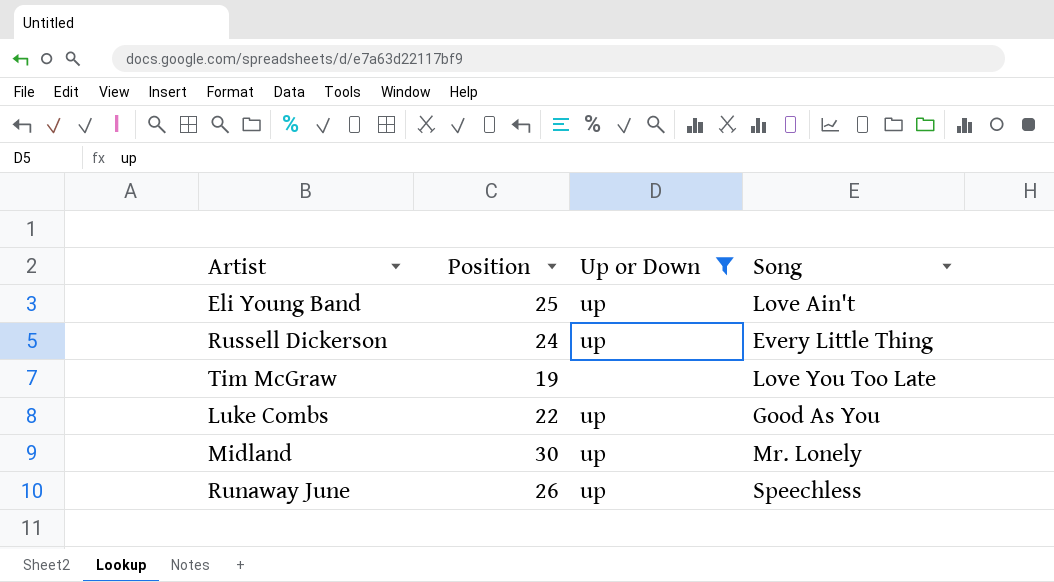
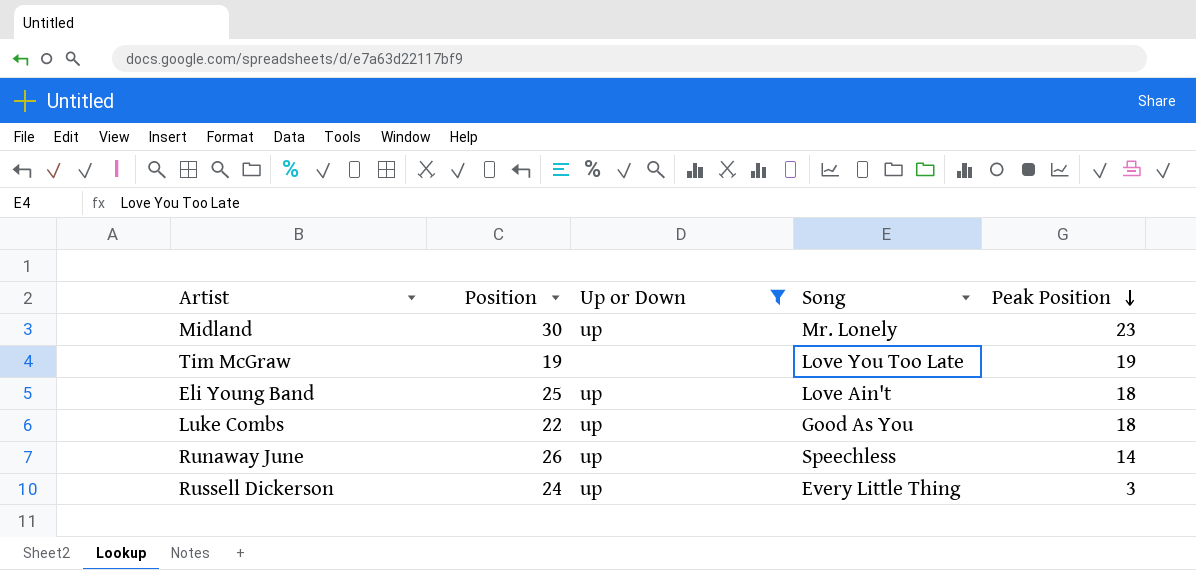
row order: none -> Peak Position descending
column Peak Position | position: none -> 5

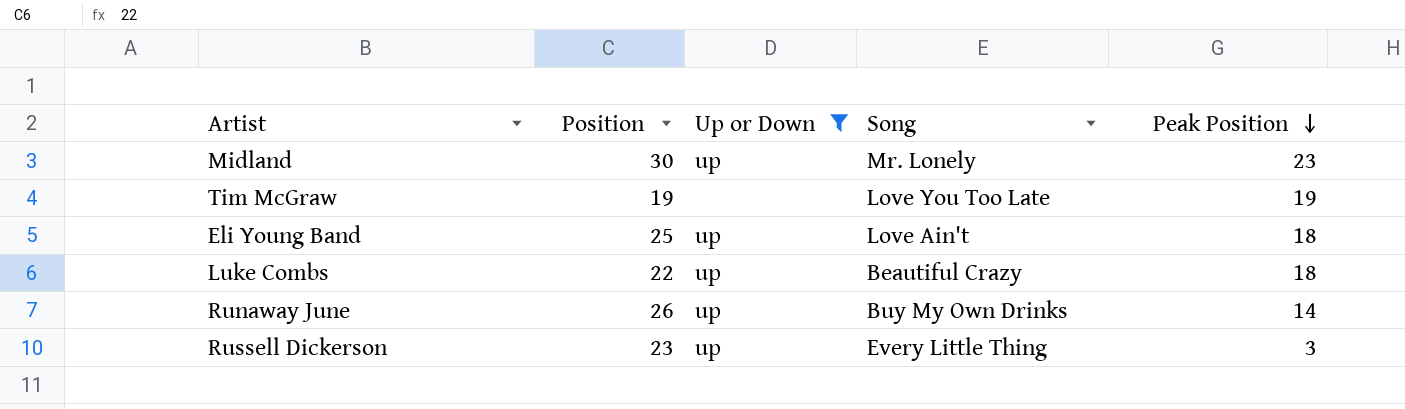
Luke Combs | Song: Good As You -> Beautiful Crazy
Runaway June | Song: Speechless -> Buy My Own Drinks
Russell Dickerson | Position: 24 -> 23

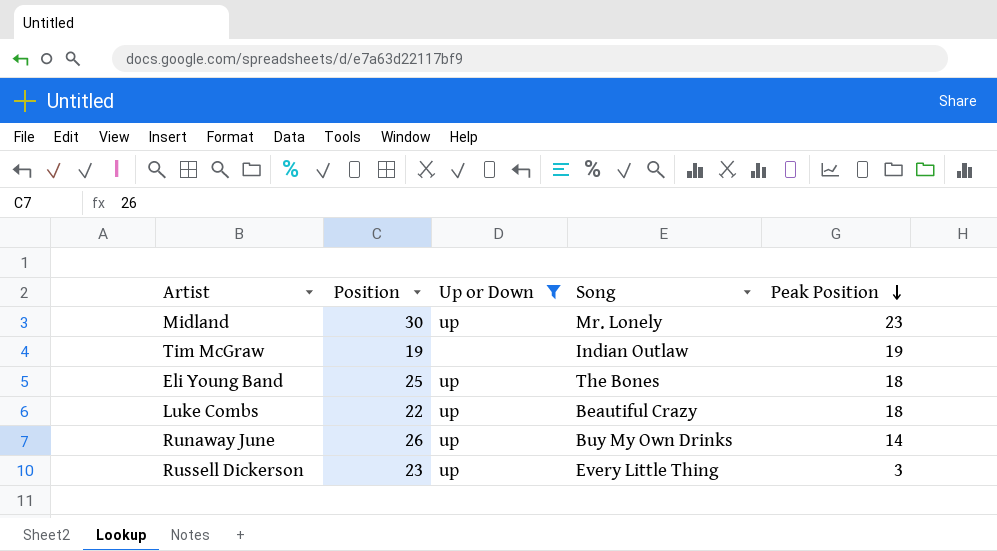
Tim McGraw | Song: Love You Too Late -> Indian Outlaw
Eli Young Band | Song: Love Ain't -> The Bones

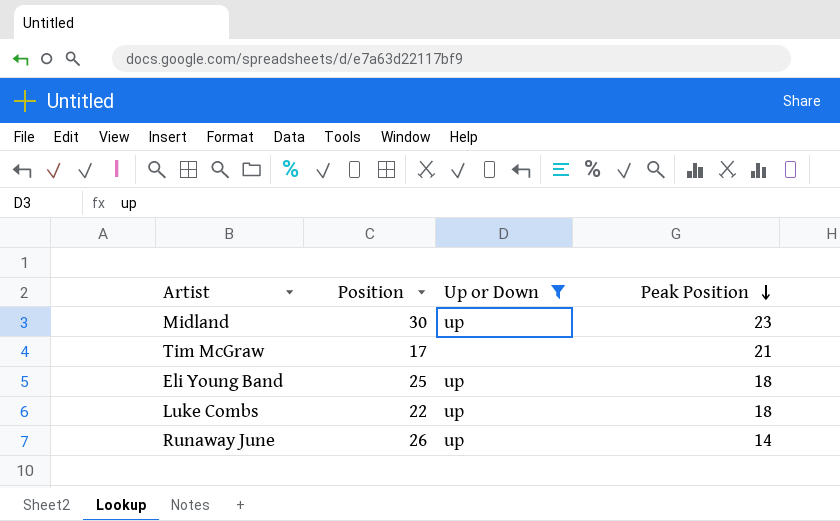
column Song | position: 4 -> none
row Russell Dickerson: 23 | up | Every Little Thing | 3 -> none
Tim McGraw | Position: 19 -> 17
Tim McGraw | Peak Position: 19 -> 21

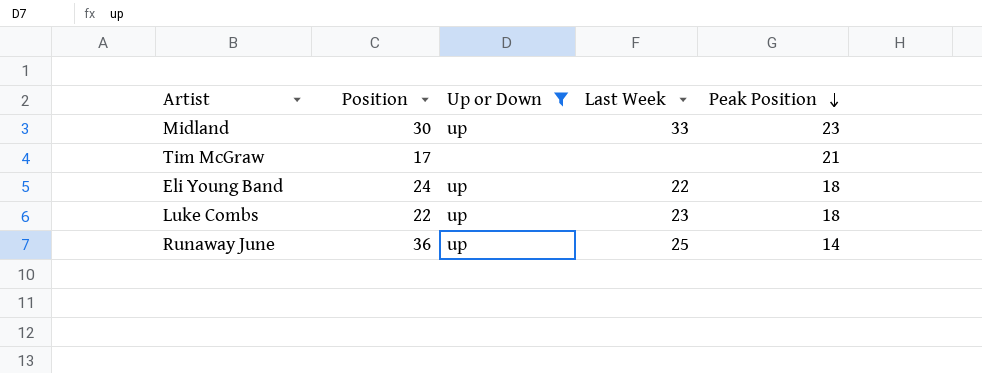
column Last Week | position: none -> 4
Eli Young Band | Position: 25 -> 24
Runaway June | Position: 26 -> 36

